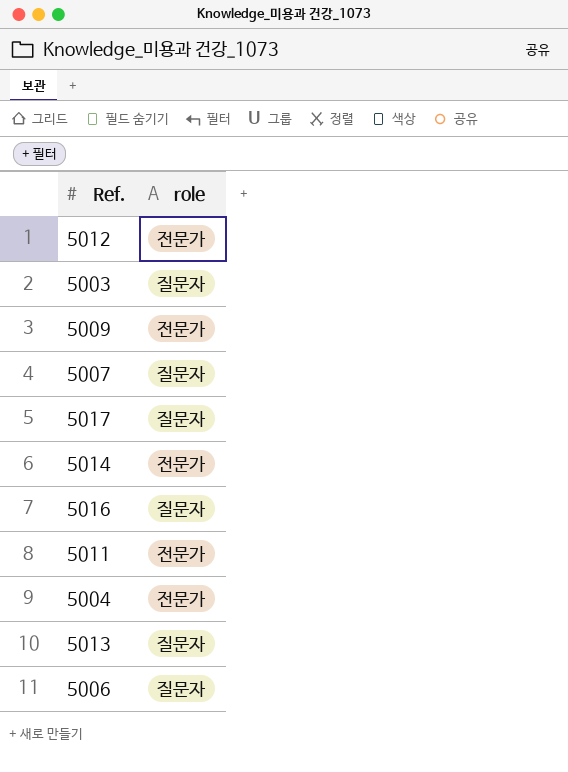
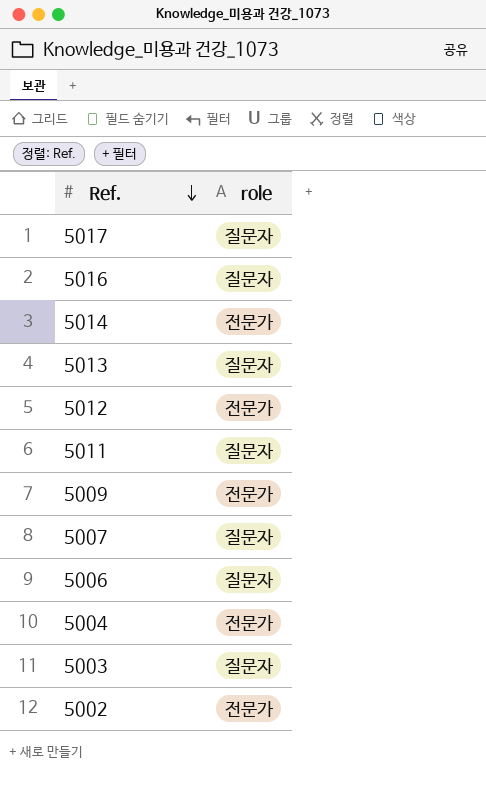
row order: none -> Ref. descending
5011 | role: 전문가 -> 질문자
row 5002: none -> 전문가

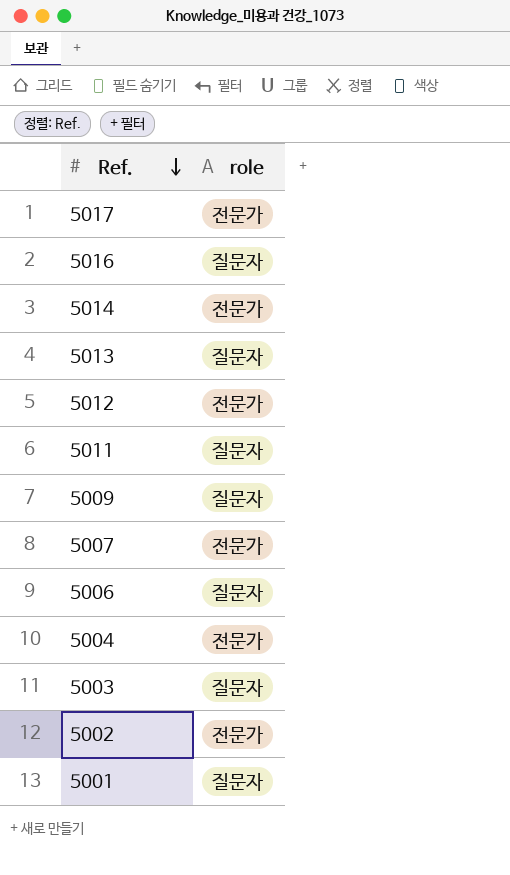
5017 | role: 질문자 -> 전문가
5009 | role: 전문가 -> 질문자
5007 | role: 질문자 -> 전문가
row 5001: none -> 질문자

